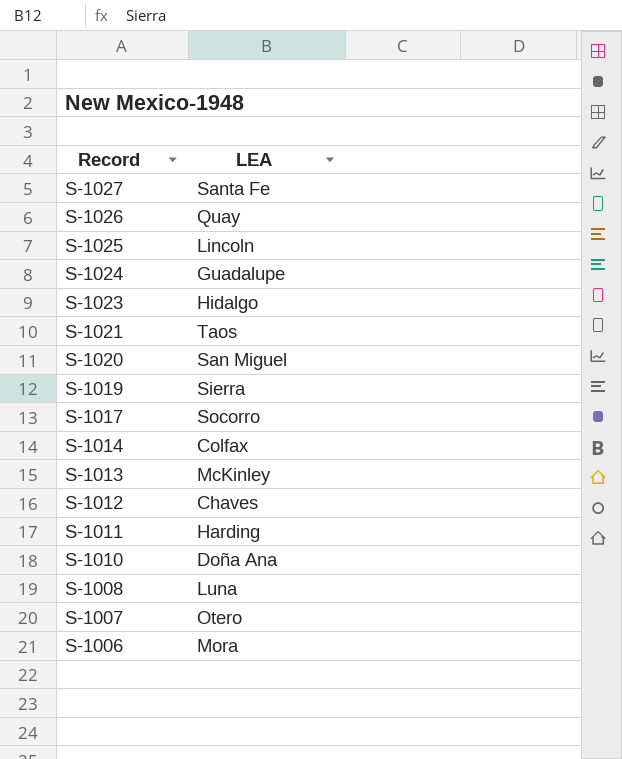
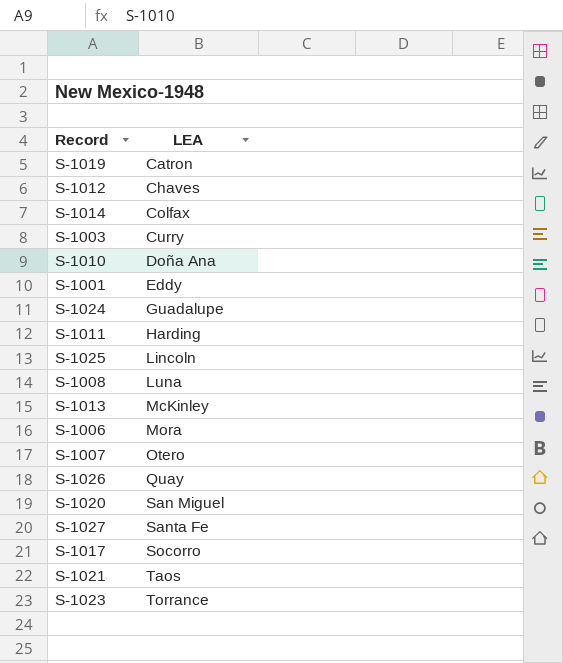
row order: Record descending -> LEA ascending
S-1019 | LEA: Sierra -> Catron
row S-1003: none -> Curry
row S-1001: none -> Eddy
S-1023 | LEA: Hidalgo -> Torrance

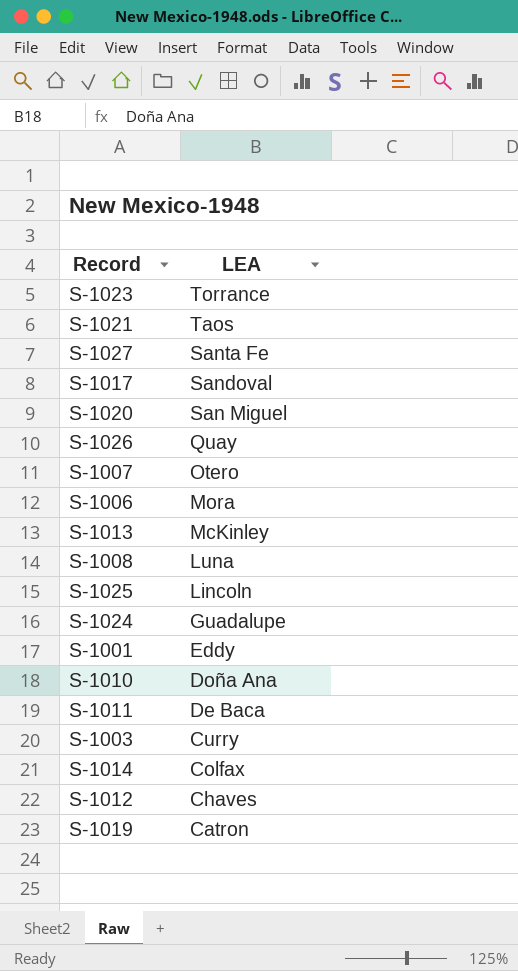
row order: LEA ascending -> LEA descending
S-1017 | LEA: Socorro -> Sandoval
S-1011 | LEA: Harding -> De Baca

